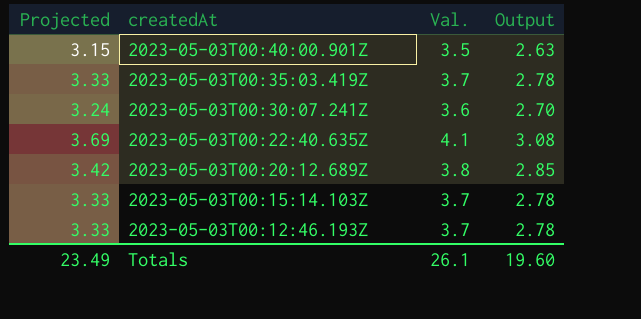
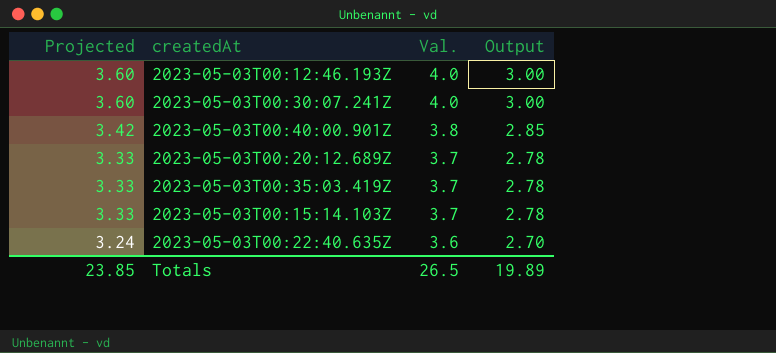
row order: createdAt descending -> Projected descending
2023-05-03T00:12:46.193Z | Projected: 3.33 -> 3.60
2023-05-03T00:12:46.193Z | Val.: 3.7 -> 4.0
2023-05-03T00:12:46.193Z | Output: 2.78 -> 3.00
2023-05-03T00:30:07.241Z | Projected: 3.24 -> 3.60
2023-05-03T00:30:07.241Z | Val.: 3.6 -> 4.0
2023-05-03T00:30:07.241Z | Output: 2.70 -> 3.00
2023-05-03T00:40:00.901Z | Projected: 3.15 -> 3.42
2023-05-03T00:40:00.901Z | Val.: 3.5 -> 3.8
2023-05-03T00:40:00.901Z | Output: 2.63 -> 2.85
2023-05-03T00:20:12.689Z | Projected: 3.42 -> 3.33
2023-05-03T00:20:12.689Z | Val.: 3.8 -> 3.7
2023-05-03T00:20:12.689Z | Output: 2.85 -> 2.78
2023-05-03T00:22:40.635Z | Projected: 3.69 -> 3.24
2023-05-03T00:22:40.635Z | Val.: 4.1 -> 3.6
2023-05-03T00:22:40.635Z | Output: 3.08 -> 2.70
Totals | Projected: 23.49 -> 23.85
Totals | Val.: 26.1 -> 26.5
Totals | Output: 19.60 -> 19.89

